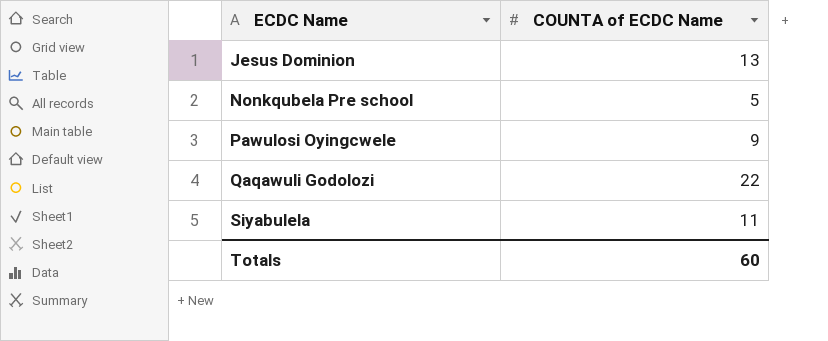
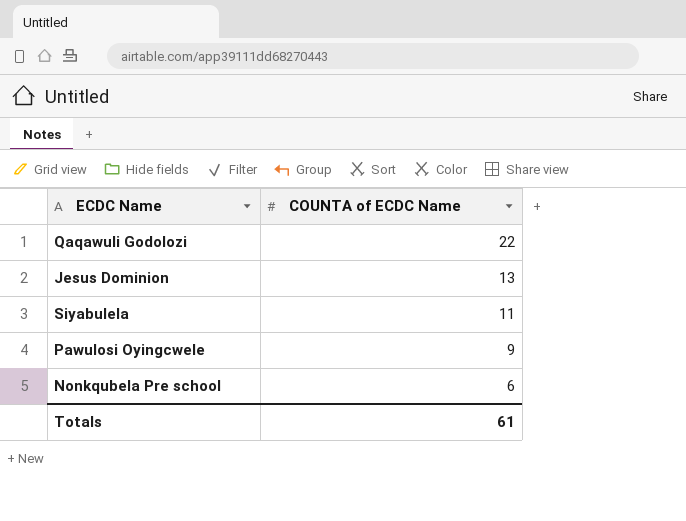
row order: ECDC Name ascending -> COUNTA of ECDC Name descending
Nonkqubela Pre school | COUNTA of ECDC Name: 5 -> 6
Totals | COUNTA of ECDC Name: 60 -> 61

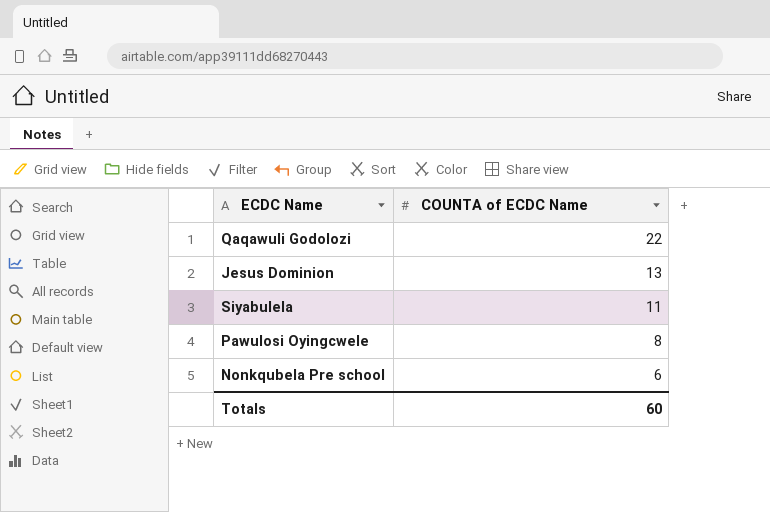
Pawulosi Oyingcwele | COUNTA of ECDC Name: 9 -> 8
Totals | COUNTA of ECDC Name: 61 -> 60

